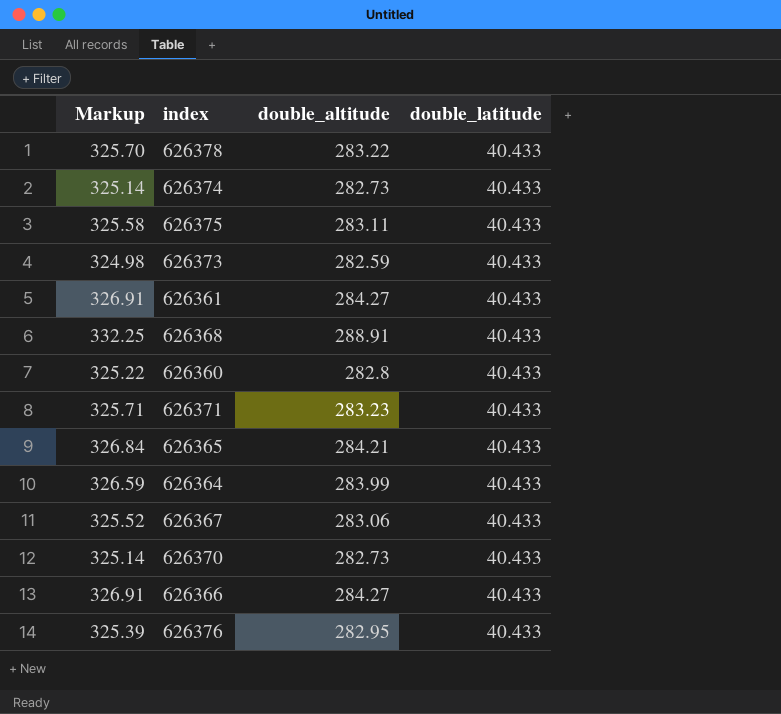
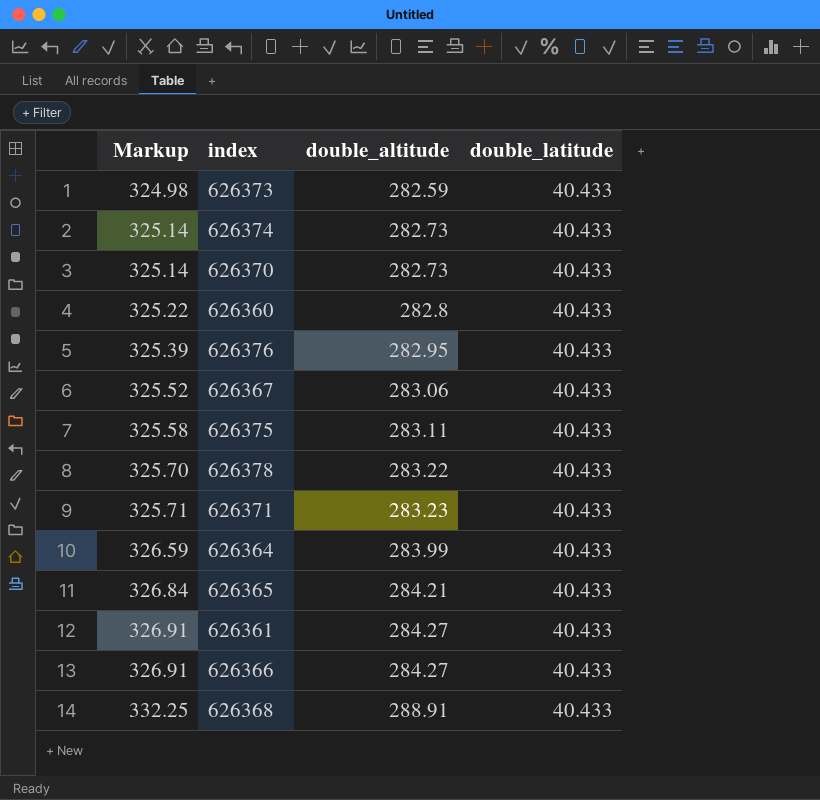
row order: none -> Markup ascending

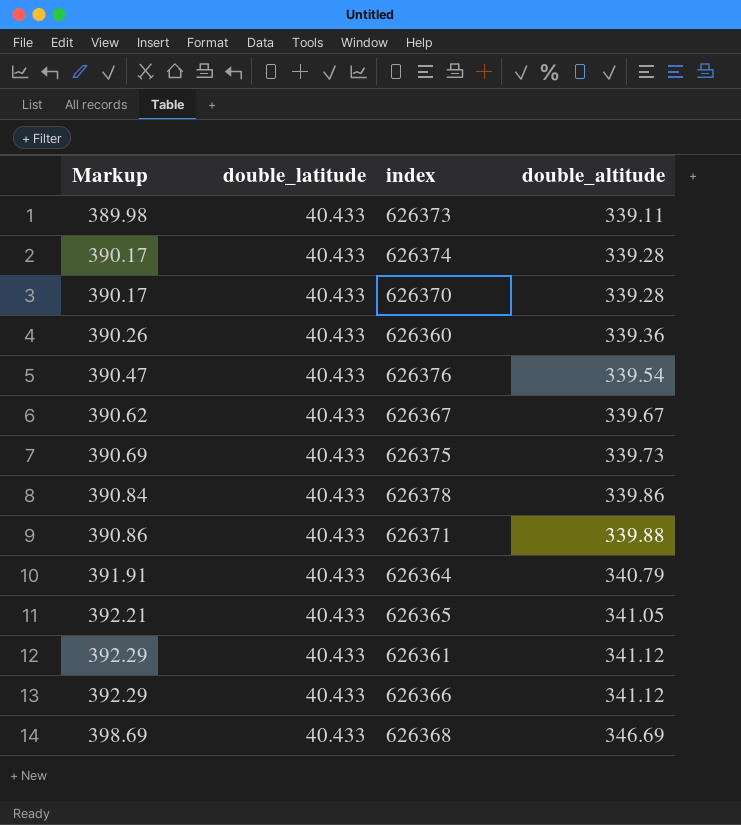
column double_latitude | position: 4 -> 2
626373 | Markup: 324.98 -> 389.98
626373 | double_altitude: 282.59 -> 339.11
626374 | Markup: 325.14 -> 390.17
626374 | double_altitude: 282.73 -> 339.28
626370 | Markup: 325.14 -> 390.17
626370 | double_altitude: 282.73 -> 339.28
626360 | Markup: 325.22 -> 390.26
626360 | double_altitude: 282.8 -> 339.36
626376 | Markup: 325.39 -> 390.47
626376 | double_altitude: 282.95 -> 339.54
626367 | Markup: 325.52 -> 390.62
626367 | double_altitude: 283.06 -> 339.67
626375 | Markup: 325.58 -> 390.69
626375 | double_altitude: 283.11 -> 339.73
626378 | Markup: 325.70 -> 390.84
626378 | double_altitude: 283.22 -> 339.86
626371 | Markup: 325.71 -> 390.86
626371 | double_altitude: 283.23 -> 339.88
626364 | Markup: 326.59 -> 391.91
626364 | double_altitude: 283.99 -> 340.79
626365 | Markup: 326.84 -> 392.21
626365 | double_altitude: 284.21 -> 341.05
626361 | Markup: 326.91 -> 392.29
626361 | double_altitude: 284.27 -> 341.12
626366 | Markup: 326.91 -> 392.29
626366 | double_altitude: 284.27 -> 341.12
626368 | Markup: 332.25 -> 398.69
626368 | double_altitude: 288.91 -> 346.69

